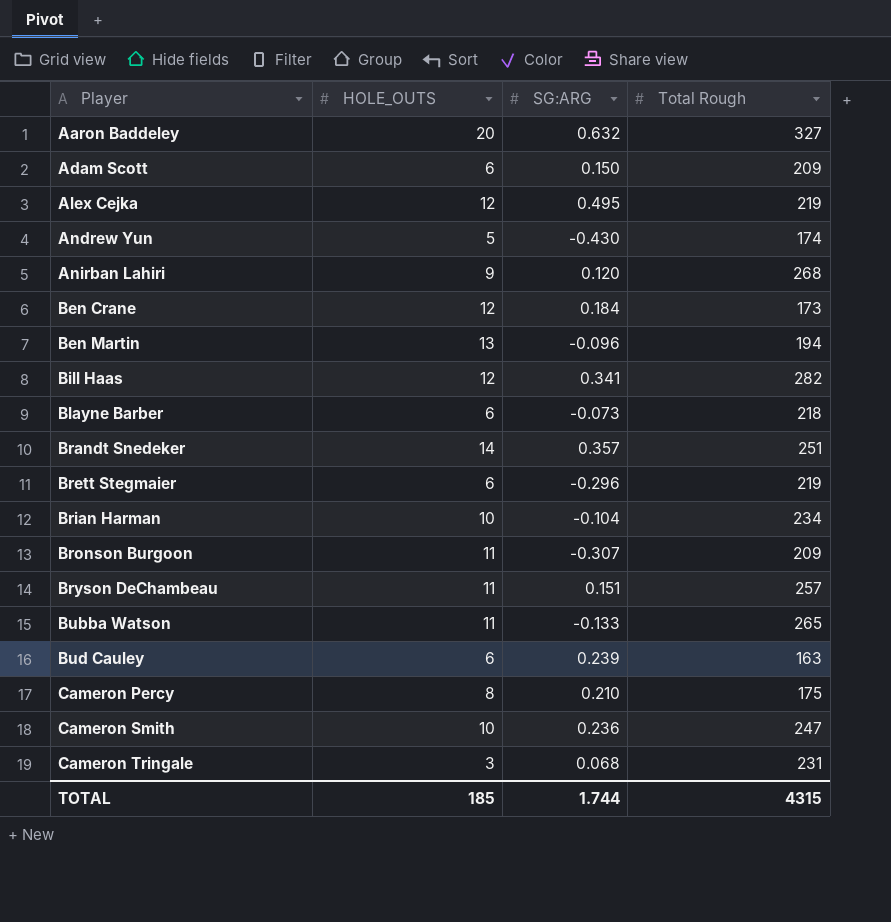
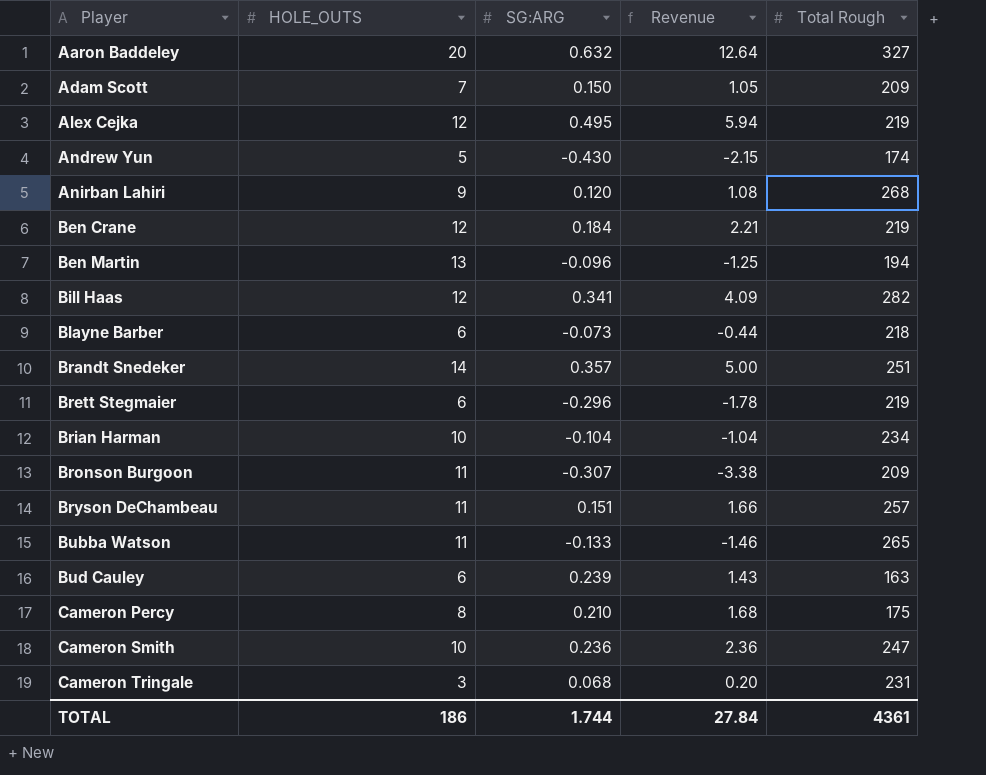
column Revenue | formula: none -> [HOLE_OUTS] * [SG:ARG]
Adam Scott | HOLE_OUTS: 6 -> 7
Ben Crane | Total Rough: 173 -> 219
TOTAL | HOLE_OUTS: 185 -> 186
TOTAL | Total Rough: 4315 -> 4361

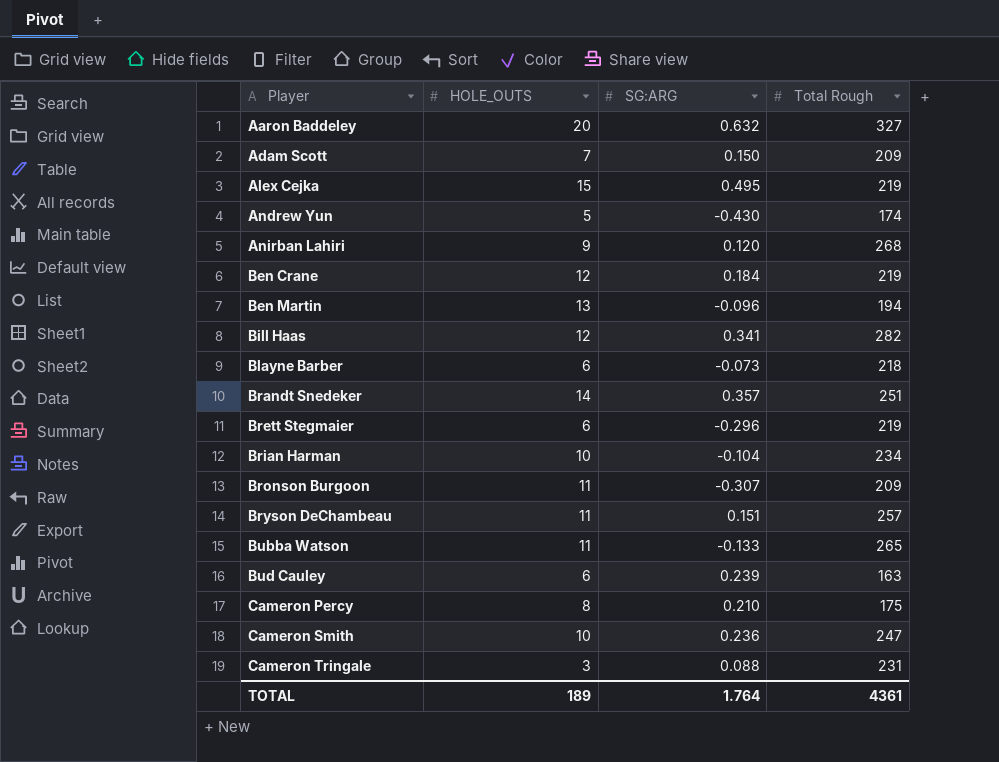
column Revenue | formula: [HOLE_OUTS] * [SG:ARG] -> none
Alex Cejka | HOLE_OUTS: 12 -> 15
Cameron Tringale | SG:ARG: 0.068 -> 0.088
TOTAL | HOLE_OUTS: 186 -> 189
TOTAL | SG:ARG: 1.744 -> 1.764

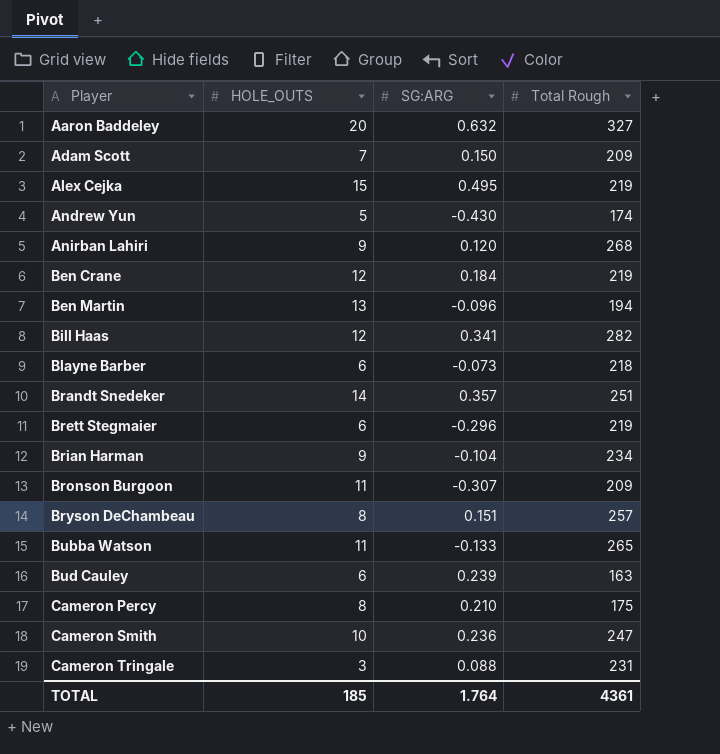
Brian Harman | HOLE_OUTS: 10 -> 9
Bryson DeChambeau | HOLE_OUTS: 11 -> 8
TOTAL | HOLE_OUTS: 189 -> 185

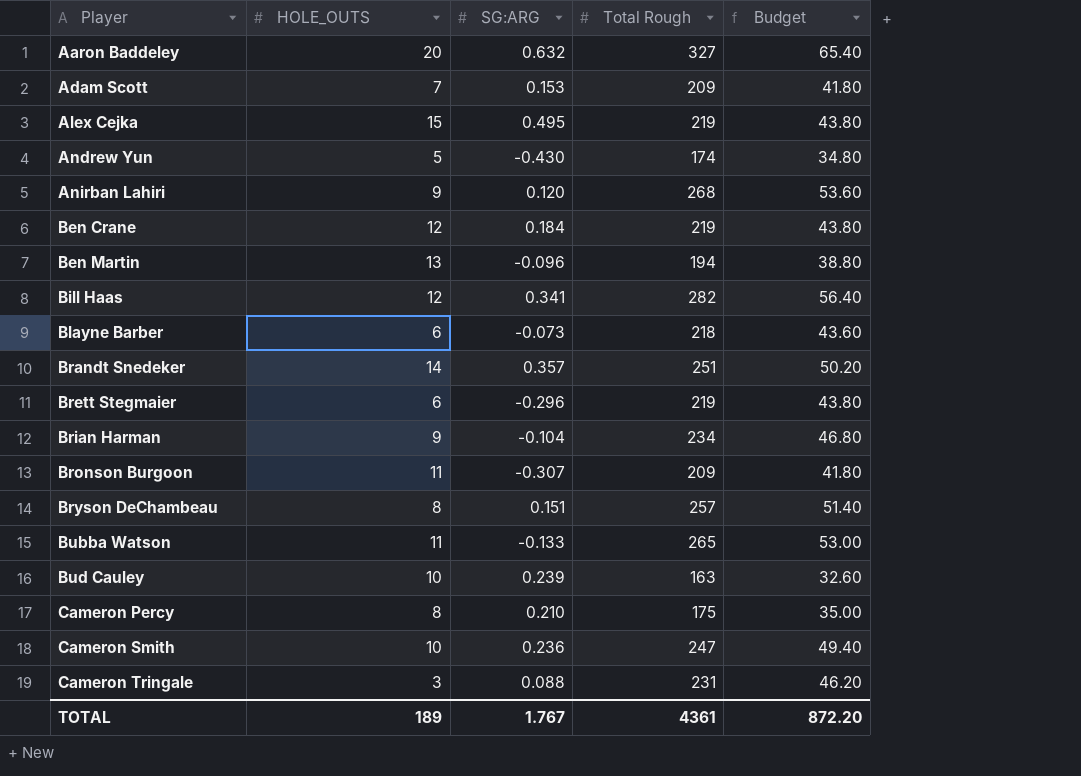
column Budget | formula: none -> [Total Rough] * 0.2
Adam Scott | SG:ARG: 0.150 -> 0.153
Bud Cauley | HOLE_OUTS: 6 -> 10
TOTAL | HOLE_OUTS: 185 -> 189
TOTAL | SG:ARG: 1.764 -> 1.767

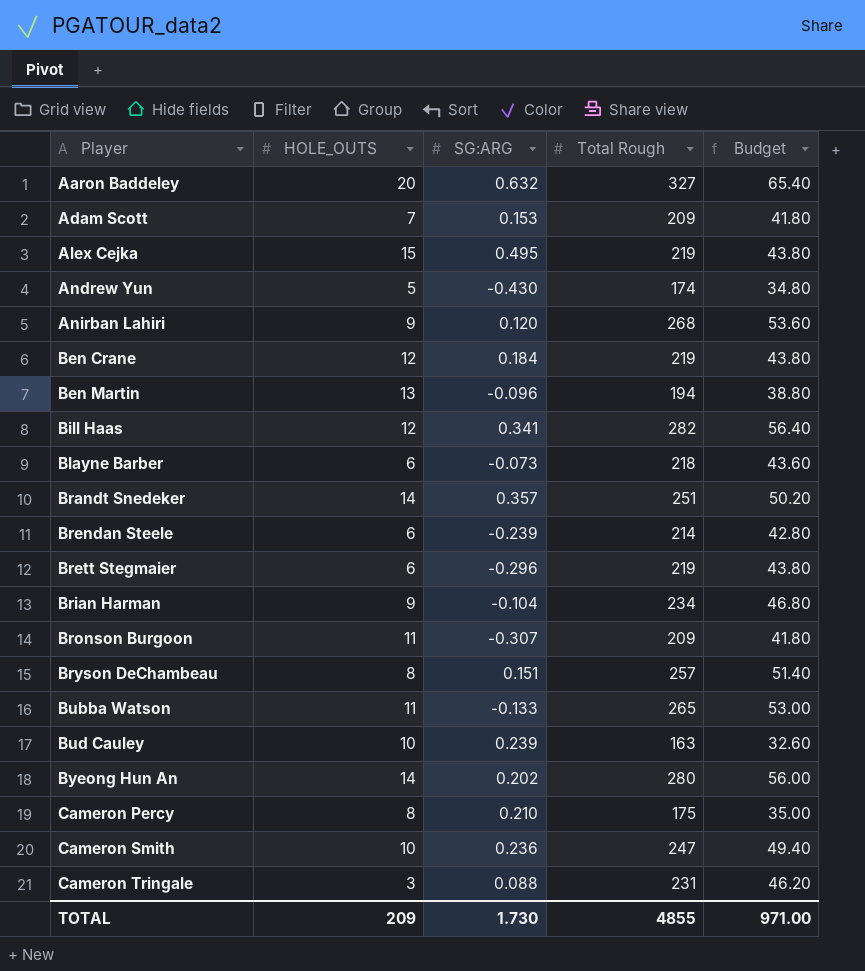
row Brendan Steele: none -> 6 | -0.239 | 214 | 42.80
row Byeong Hun An: none -> 14 | 0.202 | 280 | 56.00
TOTAL | HOLE_OUTS: 189 -> 209
TOTAL | SG:ARG: 1.767 -> 1.730
TOTAL | Total Rough: 4361 -> 4855
TOTAL | Budget: 872.20 -> 971.00

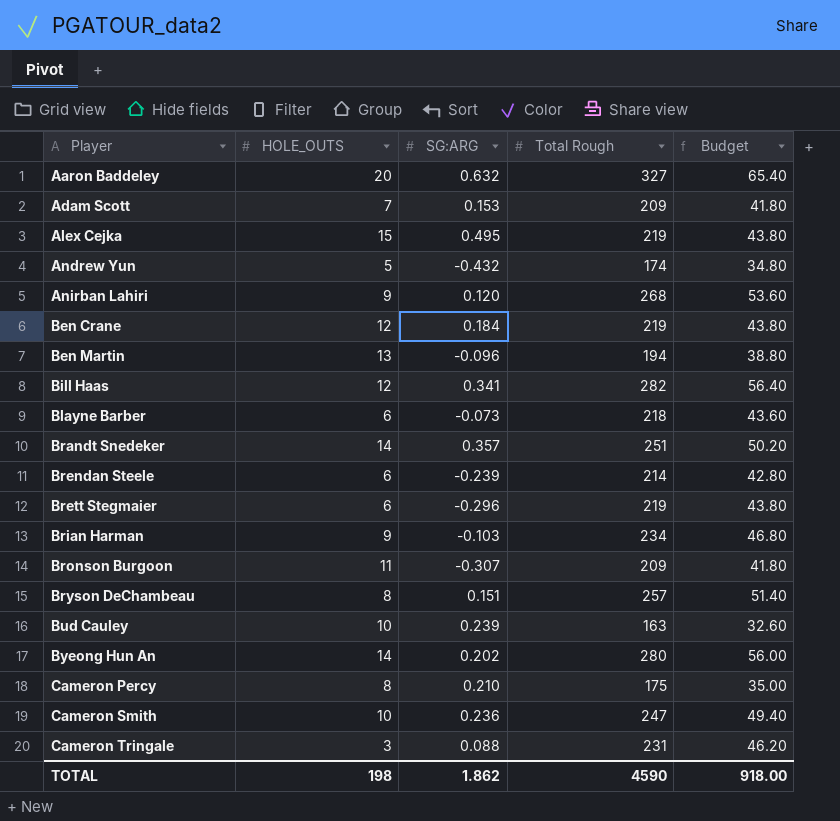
row Bubba Watson: 11 | -0.133 | 265 | 53.00 -> none
Andrew Yun | SG:ARG: -0.430 -> -0.432
Brian Harman | SG:ARG: -0.104 -> -0.103
TOTAL | HOLE_OUTS: 209 -> 198
TOTAL | SG:ARG: 1.730 -> 1.862
TOTAL | Total Rough: 4855 -> 4590
TOTAL | Budget: 971.00 -> 918.00

